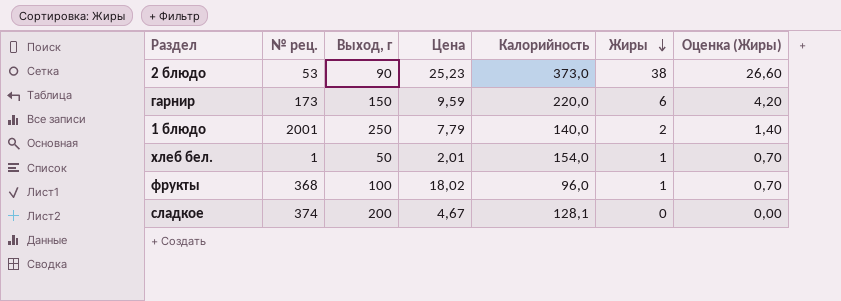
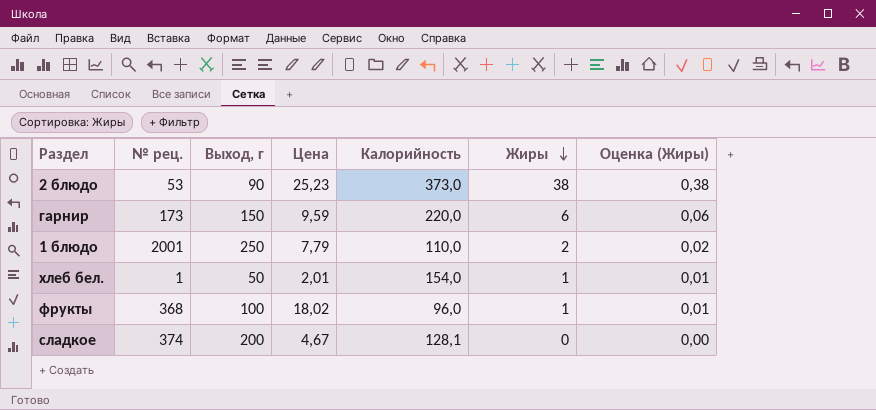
column Оценка (Жиры) | formula: [Жиры] * 0,7 -> [Жиры] * 0,01
1 блюдо | Калорийность: 140,0 -> 110,0

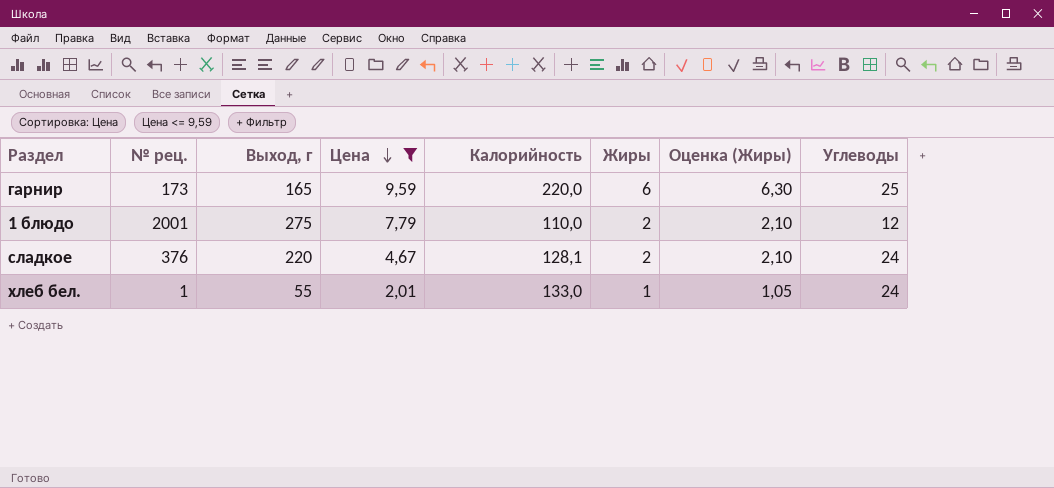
filter: none -> Цена <= 9,59
row order: Жиры descending -> Цена descending
column Оценка (Жиры) | formula: [Жиры] * 0,01 -> [Жиры] * 1,05
column Углеводы | position: none -> 8
гарнир | Выход, г: 150 -> 165
1 блюдо | Выход, г: 250 -> 275
сладкое | № рец.: 374 -> 376
сладкое | Выход, г: 200 -> 220
сладкое | Жиры: 0 -> 2
хлеб бел. | Выход, г: 50 -> 55
хлеб бел. | Калорийность: 154,0 -> 133,0

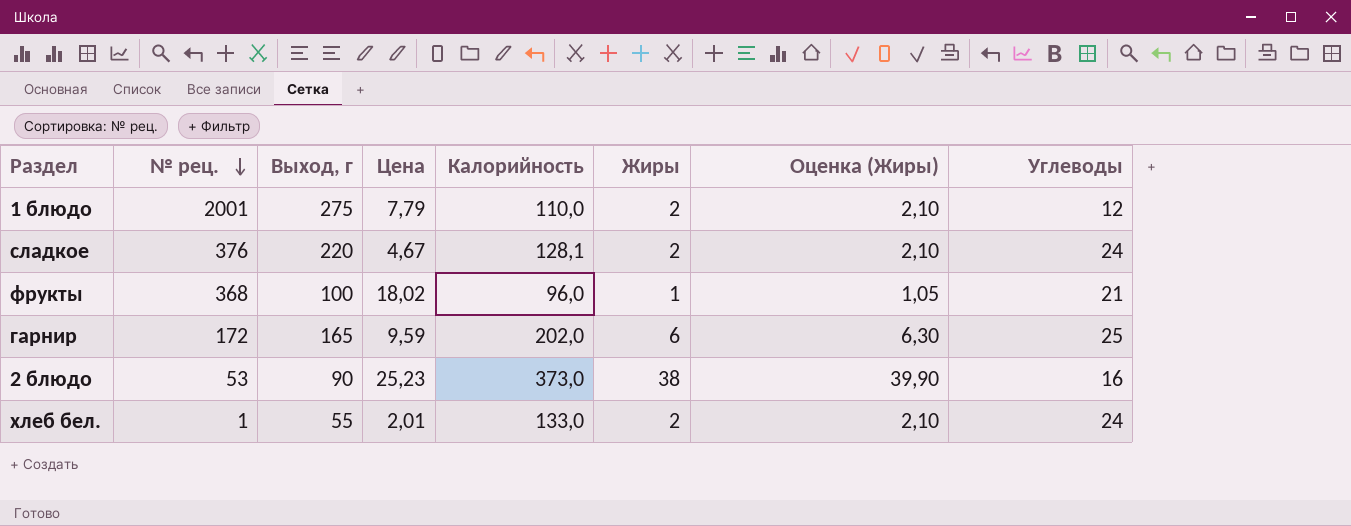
filter: Цена <= 9,59 -> none
row order: Цена descending -> № рец. descending
гарнир | № рец.: 173 -> 172
гарнир | Калорийность: 220,0 -> 202,0
хлеб бел. | Жиры: 1 -> 2
хлеб бел. | Оценка (Жиры): 1,05 -> 2,10

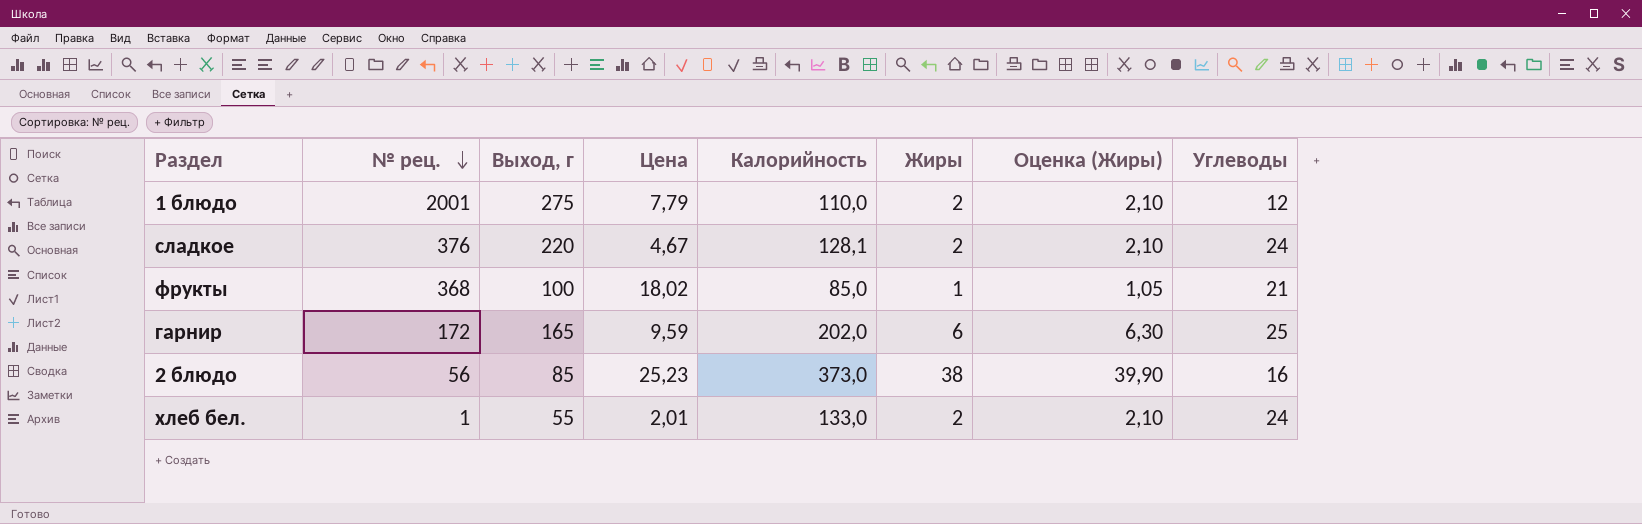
фрукты | Калорийность: 96,0 -> 85,0
2 блюдо | № рец.: 53 -> 56
2 блюдо | Выход, г: 90 -> 85

